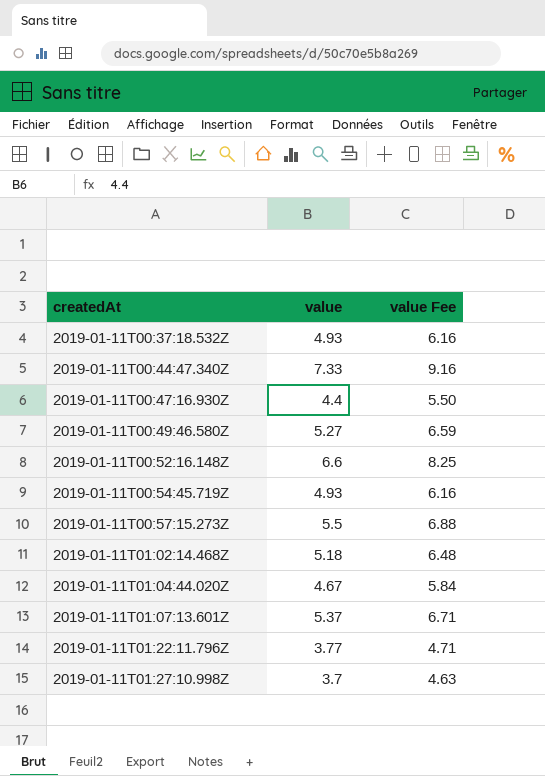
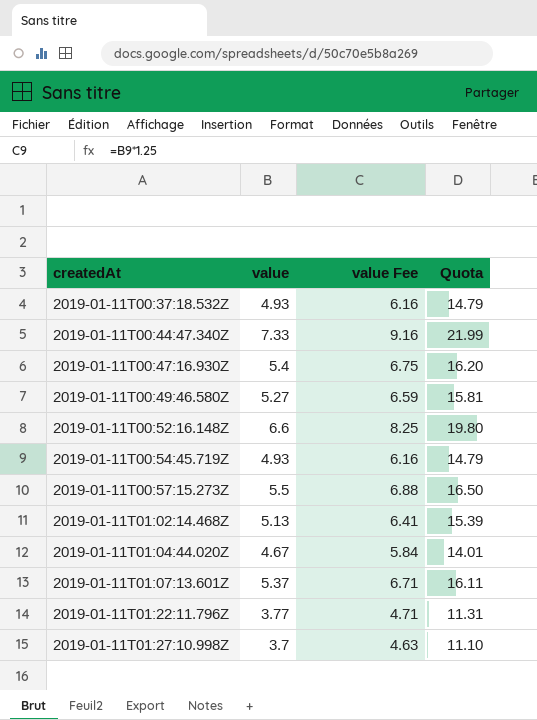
column Quota | formula: none -> [value] * 3
2019-01-11T00:47:16.930Z | value: 4.4 -> 5.4
2019-01-11T00:47:16.930Z | value Fee: 5.50 -> 6.75
2019-01-11T01:02:14.468Z | value: 5.18 -> 5.13
2019-01-11T01:02:14.468Z | value Fee: 6.48 -> 6.41

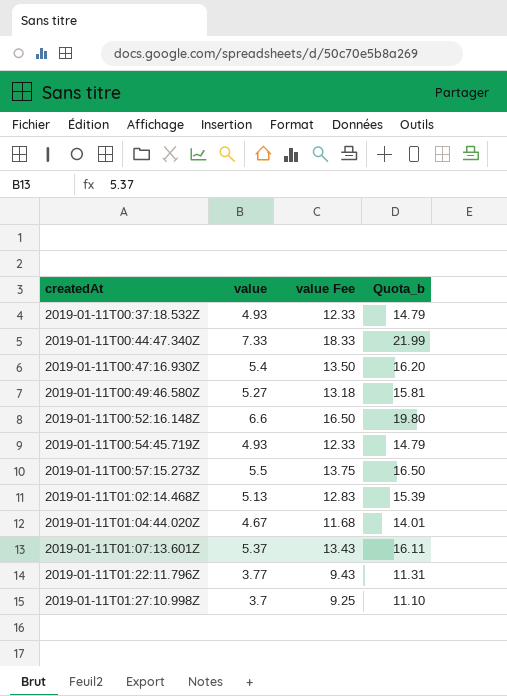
column value Fee | formula: [value] * 1.25 -> [value] * 2.5
column name: Quota -> Quota_b

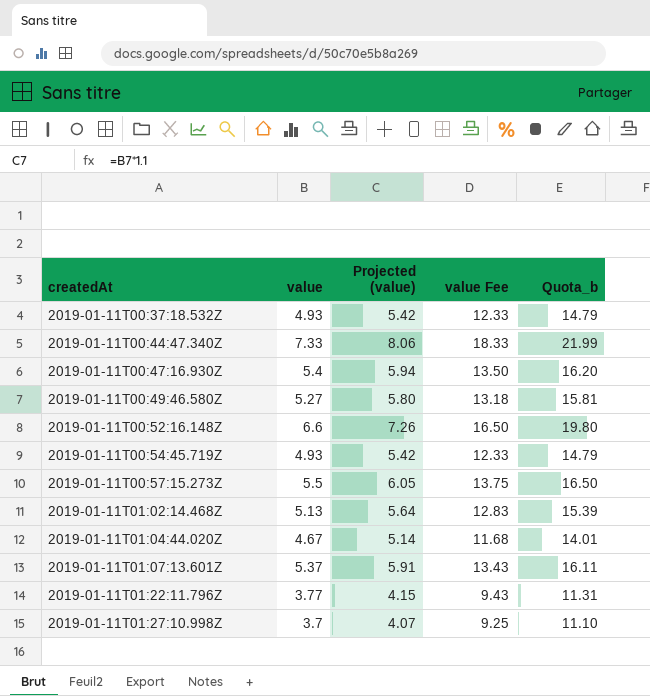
column Projected (value) | formula: none -> [value] * 1.1

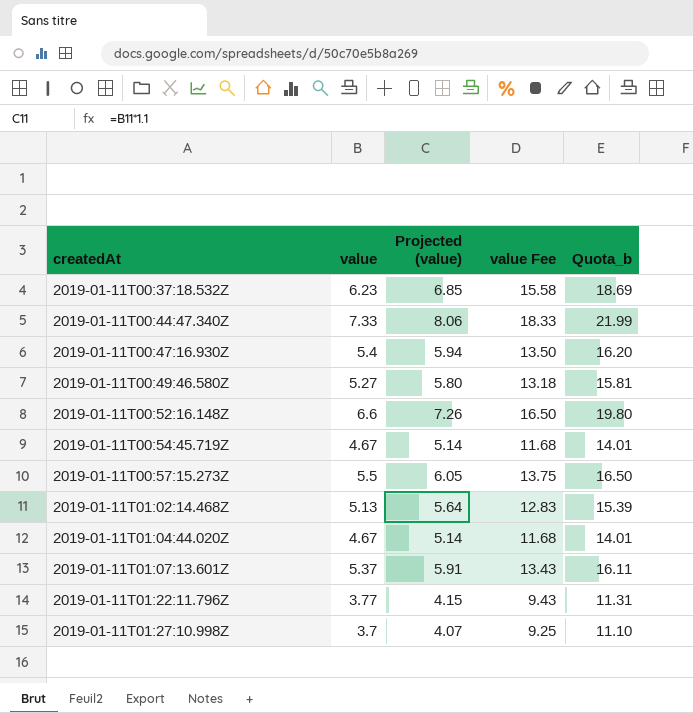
2019-01-11T00:37:18.532Z | value: 4.93 -> 6.23
2019-01-11T00:37:18.532Z | Projected (value): 5.42 -> 6.85
2019-01-11T00:37:18.532Z | value Fee: 12.33 -> 15.58
2019-01-11T00:37:18.532Z | Quota_b: 14.79 -> 18.69
2019-01-11T00:54:45.719Z | value: 4.93 -> 4.67
2019-01-11T00:54:45.719Z | Projected (value): 5.42 -> 5.14
2019-01-11T00:54:45.719Z | value Fee: 12.33 -> 11.68
2019-01-11T00:54:45.719Z | Quota_b: 14.79 -> 14.01

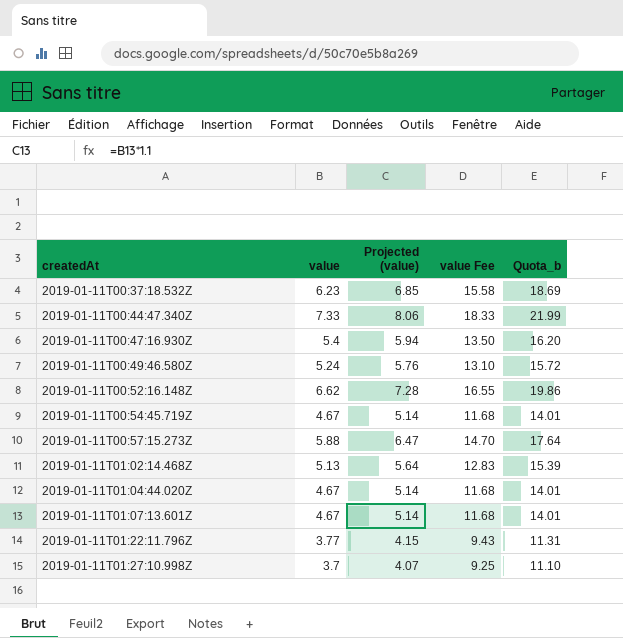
2019-01-11T00:49:46.580Z | value: 5.27 -> 5.24
2019-01-11T00:49:46.580Z | Projected (value): 5.80 -> 5.76
2019-01-11T00:49:46.580Z | value Fee: 13.18 -> 13.10
2019-01-11T00:49:46.580Z | Quota_b: 15.81 -> 15.72
2019-01-11T00:52:16.148Z | value: 6.6 -> 6.62
2019-01-11T00:52:16.148Z | Projected (value): 7.26 -> 7.28
2019-01-11T00:52:16.148Z | value Fee: 16.50 -> 16.55
2019-01-11T00:52:16.148Z | Quota_b: 19.80 -> 19.86
2019-01-11T00:57:15.273Z | value: 5.5 -> 5.88
2019-01-11T00:57:15.273Z | Projected (value): 6.05 -> 6.47
2019-01-11T00:57:15.273Z | value Fee: 13.75 -> 14.70
2019-01-11T00:57:15.273Z | Quota_b: 16.50 -> 17.64
2019-01-11T01:07:13.601Z | value: 5.37 -> 4.67
2019-01-11T01:07:13.601Z | Projected (value): 5.91 -> 5.14
2019-01-11T01:07:13.601Z | value Fee: 13.43 -> 11.68
2019-01-11T01:07:13.601Z | Quota_b: 16.11 -> 14.01

